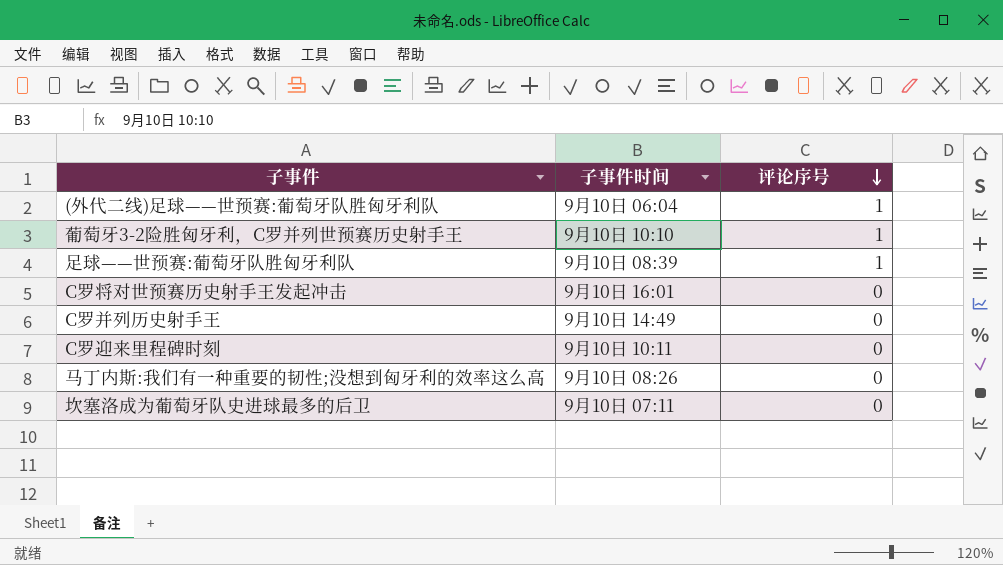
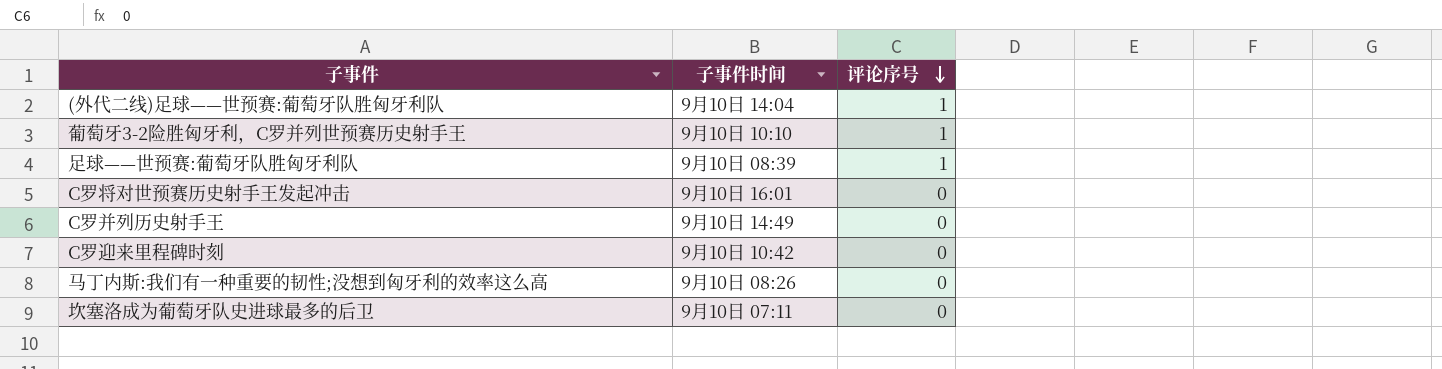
(外代二线)足球——世预赛:葡萄牙队胜匈牙利队 | 子事件时间: 9月10日 06:04 -> 9月10日 14:04
C罗迎来里程碑时刻 | 子事件时间: 9月10日 10:11 -> 9月10日 10:42

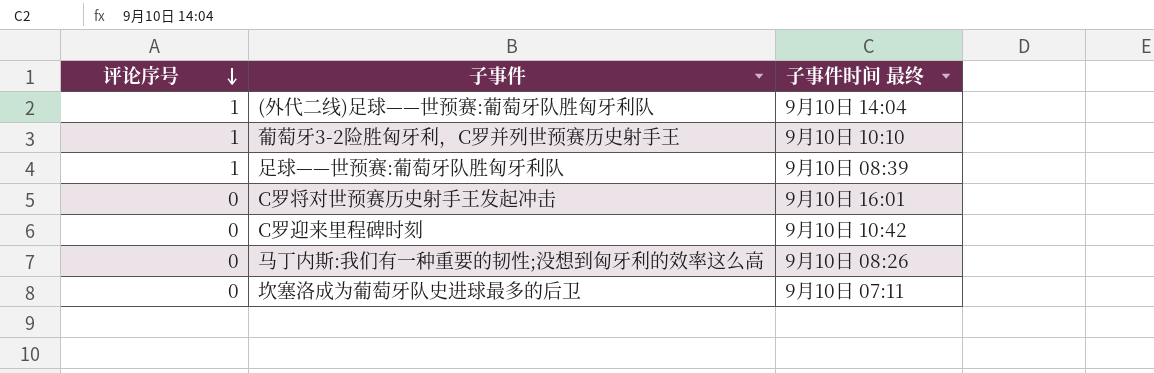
column 评论序号 | position: 3 -> 1
column name: 子事件时间 -> 子事件时间 最终
row C罗并列历史射手王: 9月10日 14:49 | 0 -> none

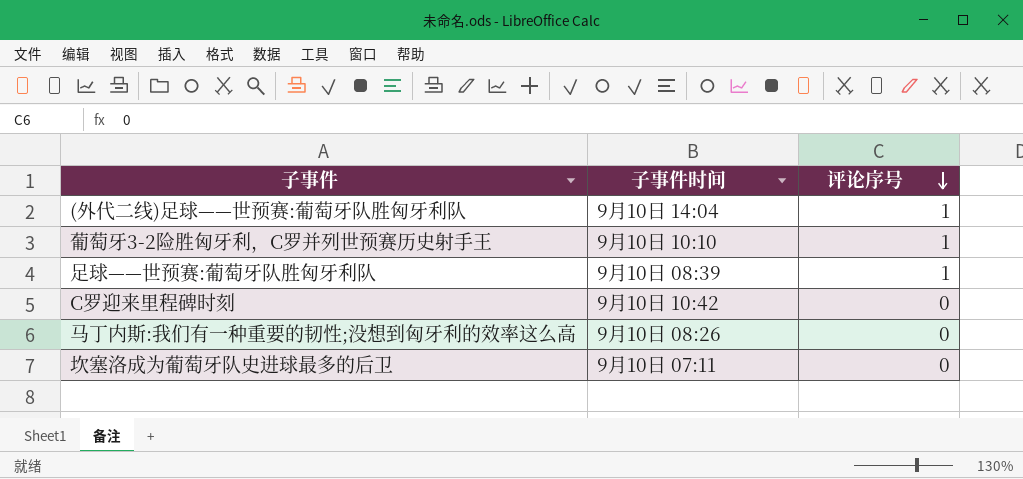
column name: 子事件时间 最终 -> 子事件时间
column 评论序号 | position: 1 -> 3
row C罗将对世预赛历史射手王发起冲击: 0 | 9月10日 16:01 -> none

